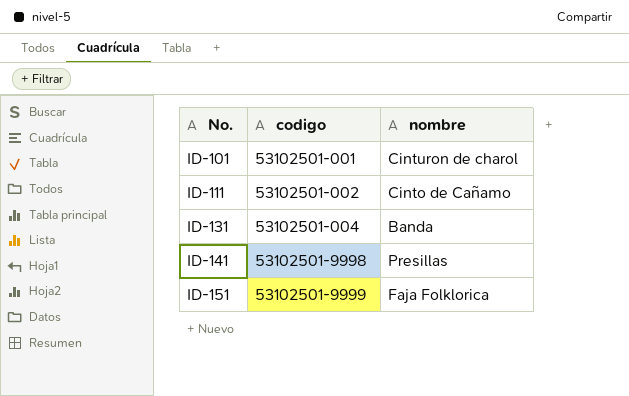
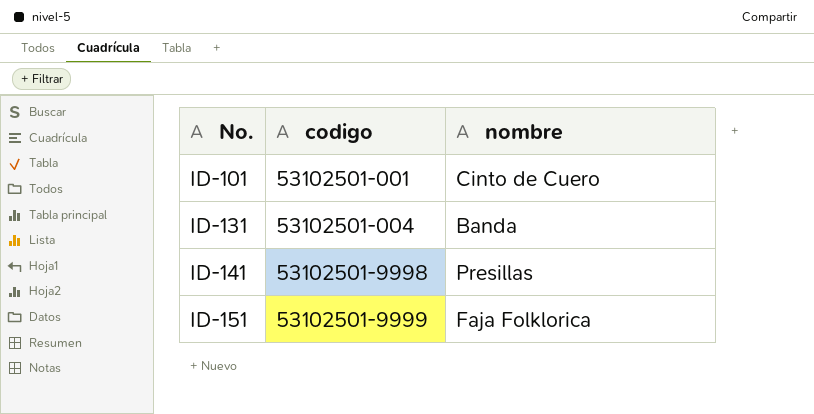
row ID-111: 53102501-002 | Cinto de Cañamo -> none
ID-101 | nombre: Cinturon de charol -> Cinto de Cuero

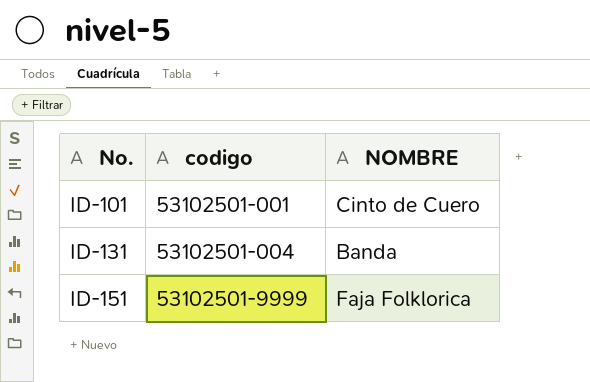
column name: nombre -> NOMBRE
row ID-141: 53102501-9998 | Presillas -> none

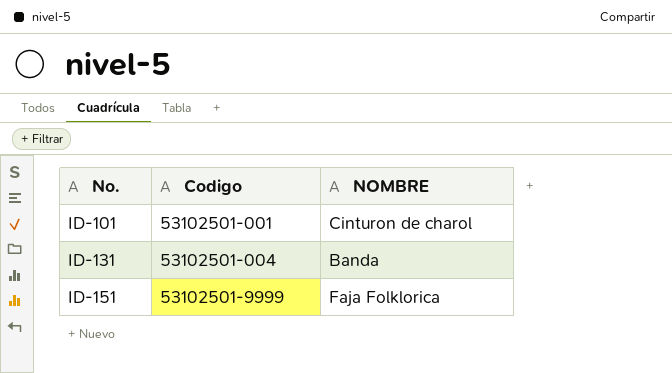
column name: codigo -> Codigo
ID-101 | NOMBRE: Cinto de Cuero -> Cinturon de charol

